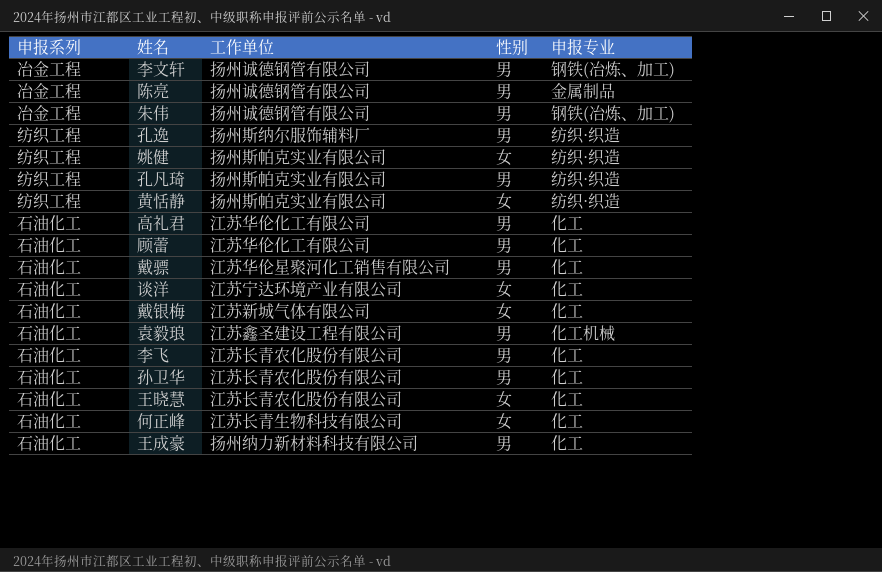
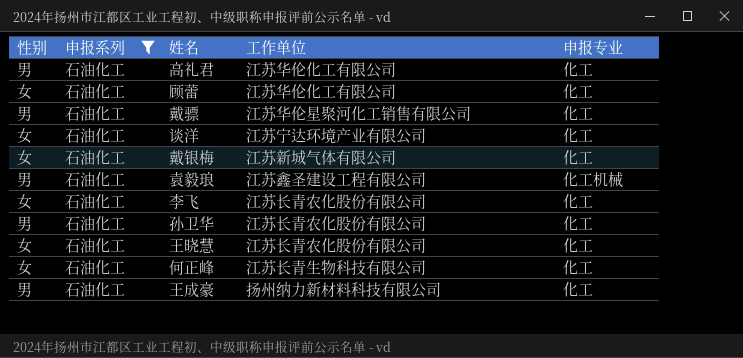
filter: none -> 申报系列 = 石油化工
column 性别 | position: 4 -> 1
顾蕾 | 性别: 男 -> 女
李飞 | 性别: 男 -> 女

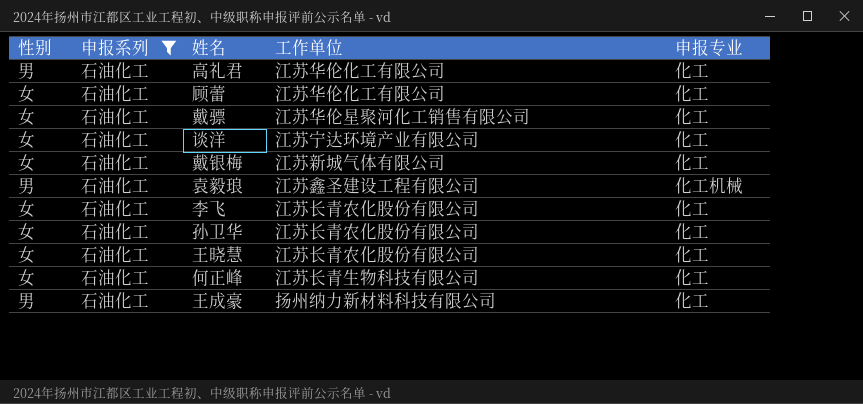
戴骠 | 性别: 男 -> 女
孙卫华 | 性别: 男 -> 女

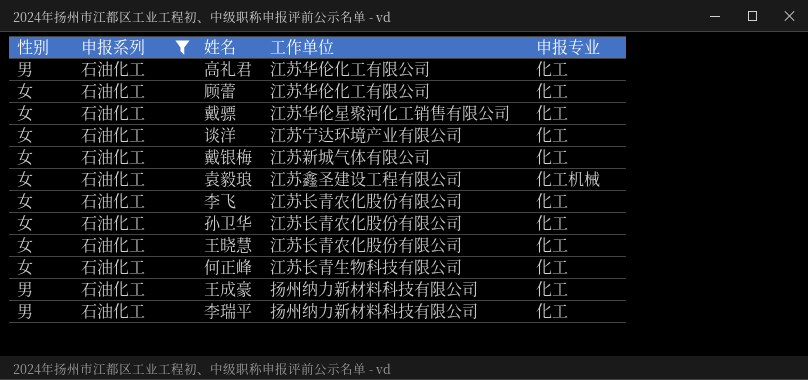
袁毅琅 | 性别: 男 -> 女
row 李瑞平: none -> 男 | 石油化工 | 扬州纳力新材料科技有限公司 | 化工

